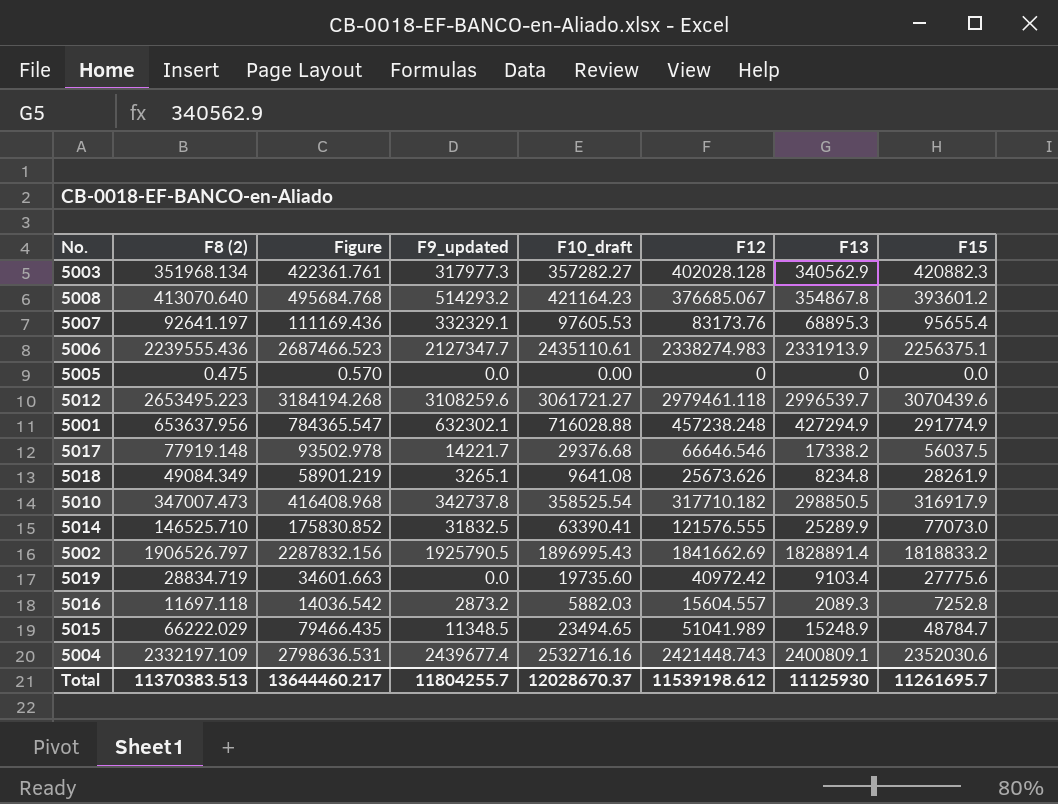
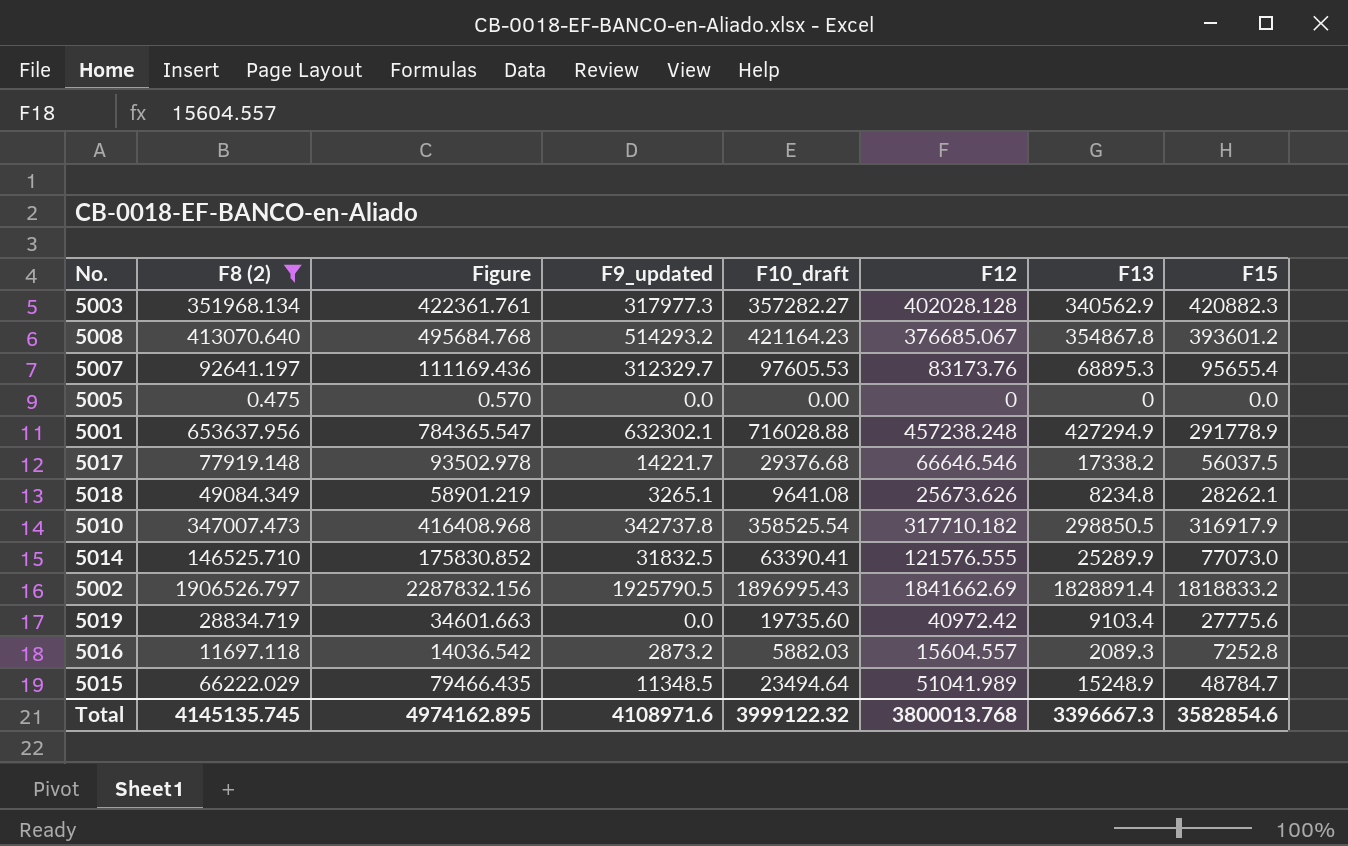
filter: none -> F8 (2) <= 1906526.797
5007 | F9_updated: 332329.1 -> 312329.7
5001 | F15: 291774.9 -> 291778.9
5018 | F15: 28261.9 -> 28262.1
5015 | F10_draft: 23494.65 -> 23494.64
Total | F8 (2): 11370383.513 -> 4145135.745
Total | Figure: 13644460.217 -> 4974162.895
Total | F9_updated: 11804255.7 -> 4108971.6
Total | F10_draft: 12028670.37 -> 3999122.32
Total | F12: 11539198.612 -> 3800013.768
Total | F13: 11125930 -> 3396667.3
Total | F15: 11261695.7 -> 3582854.6

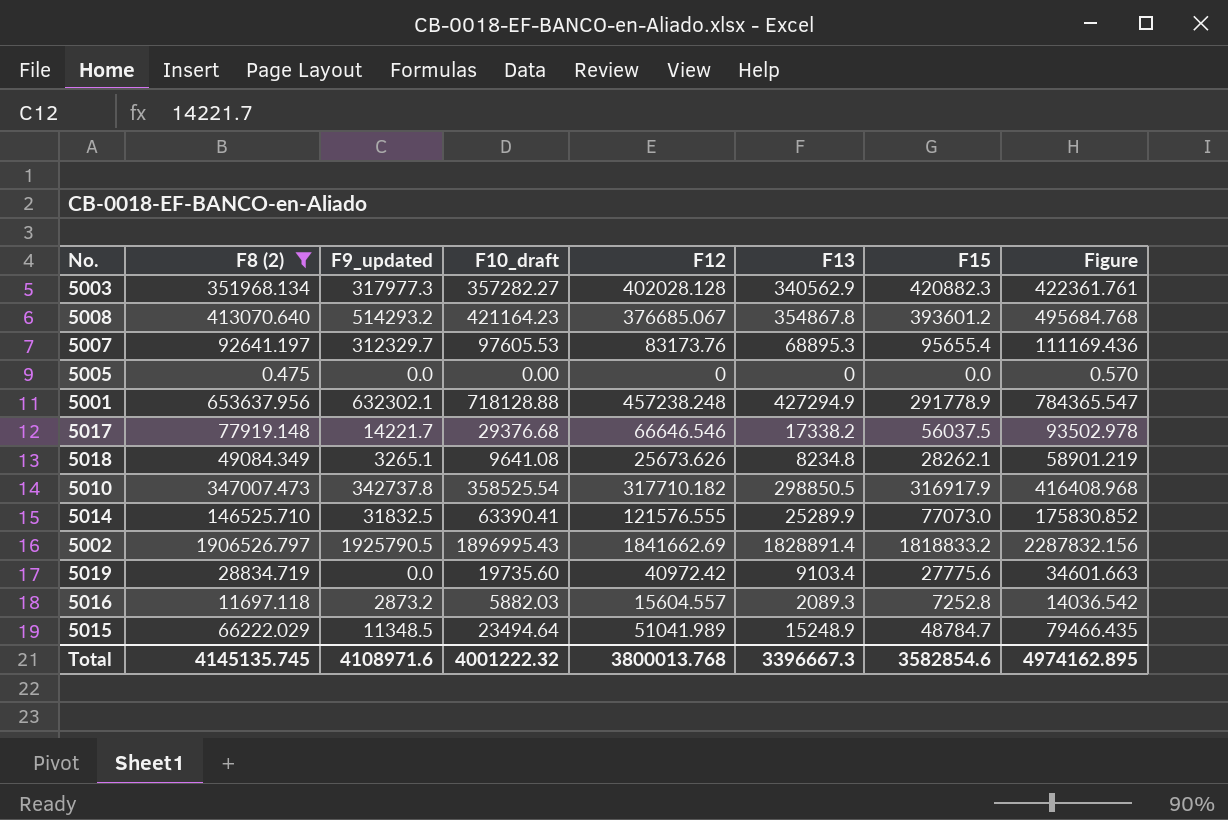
column Figure | position: 3 -> 8
5001 | F10_draft: 716028.88 -> 718128.88
Total | F10_draft: 3999122.32 -> 4001222.32

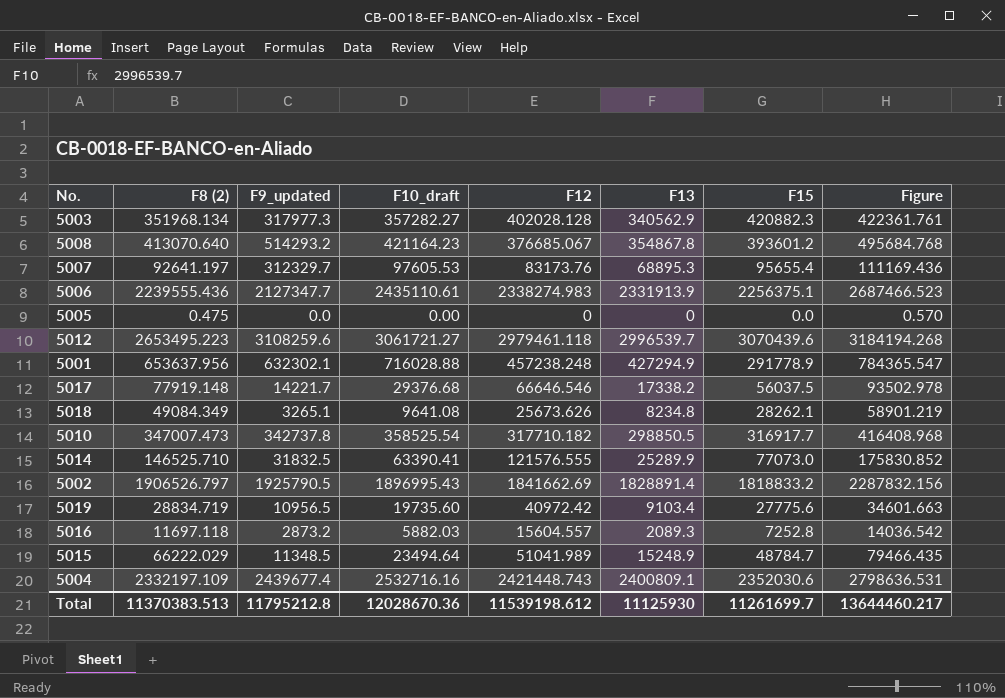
filter: F8 (2) <= 1906526.797 -> none
5001 | F10_draft: 718128.88 -> 716028.88
5010 | F15: 316917.9 -> 316917.7
5019 | F9_updated: 0.0 -> 10956.5
Total | F8 (2): 4145135.745 -> 11370383.513
Total | F9_updated: 4108971.6 -> 11795212.8
Total | F10_draft: 4001222.32 -> 12028670.36
Total | F12: 3800013.768 -> 11539198.612
Total | F13: 3396667.3 -> 11125930
Total | F15: 3582854.6 -> 11261699.7
Total | Figure: 4974162.895 -> 13644460.217

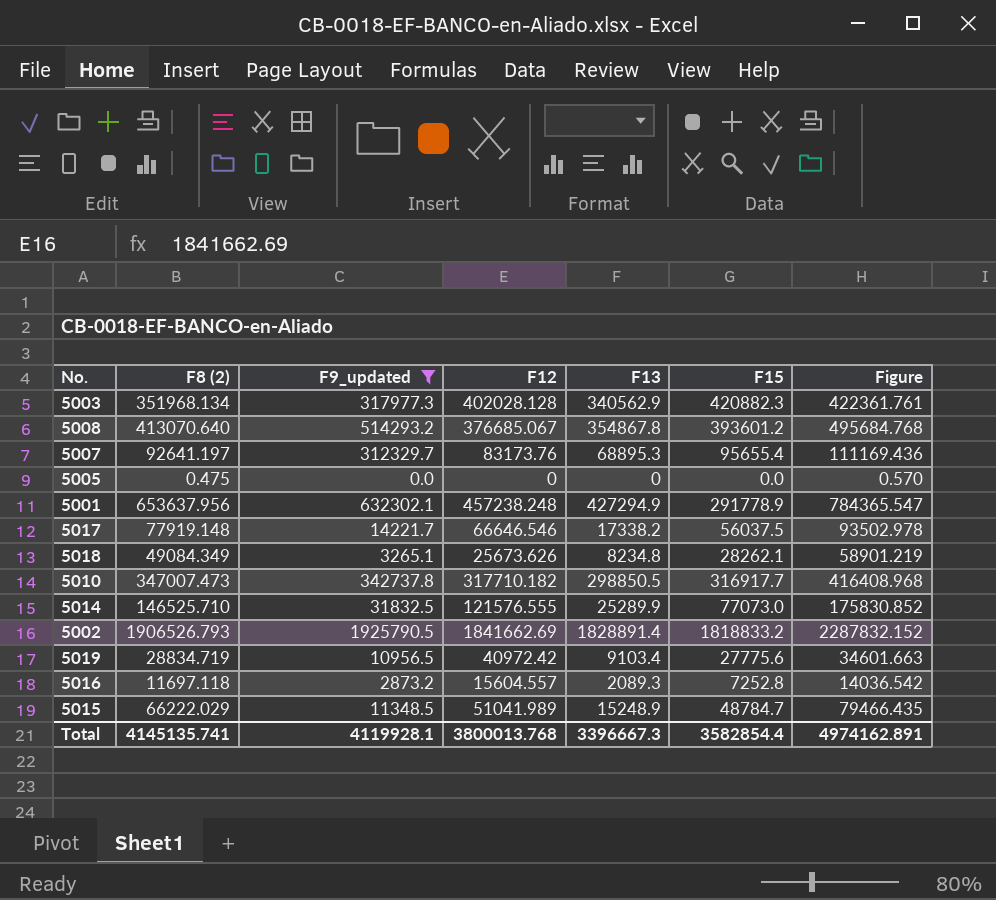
filter: none -> F9_updated <= 1925790.5
column F10_draft | position: 4 -> none
5002 | F8 (2): 1906526.797 -> 1906526.793
5002 | Figure: 2287832.156 -> 2287832.152
Total | F8 (2): 11370383.513 -> 4145135.741
Total | F9_updated: 11795212.8 -> 4119928.1
Total | F12: 11539198.612 -> 3800013.768
Total | F13: 11125930 -> 3396667.3
Total | F15: 11261699.7 -> 3582854.4
Total | Figure: 13644460.217 -> 4974162.891

